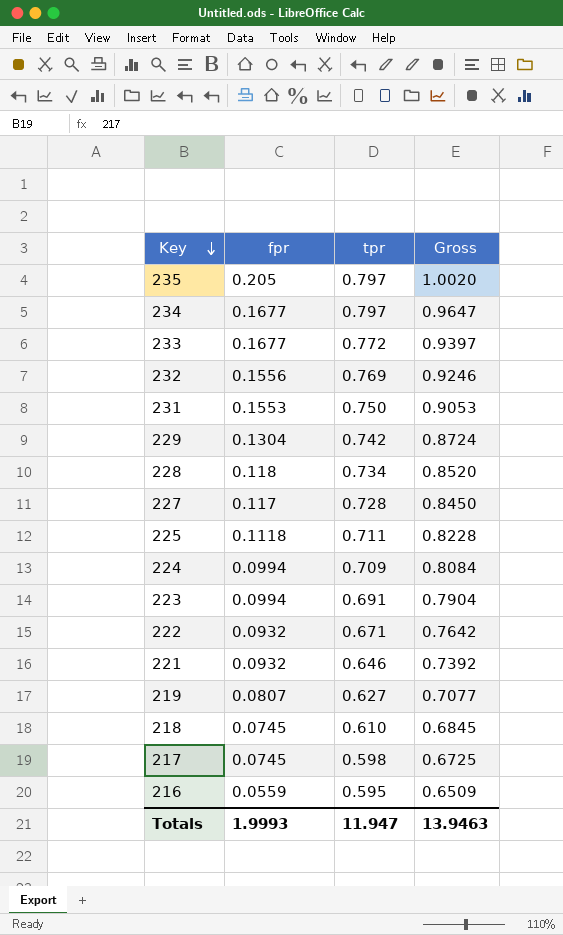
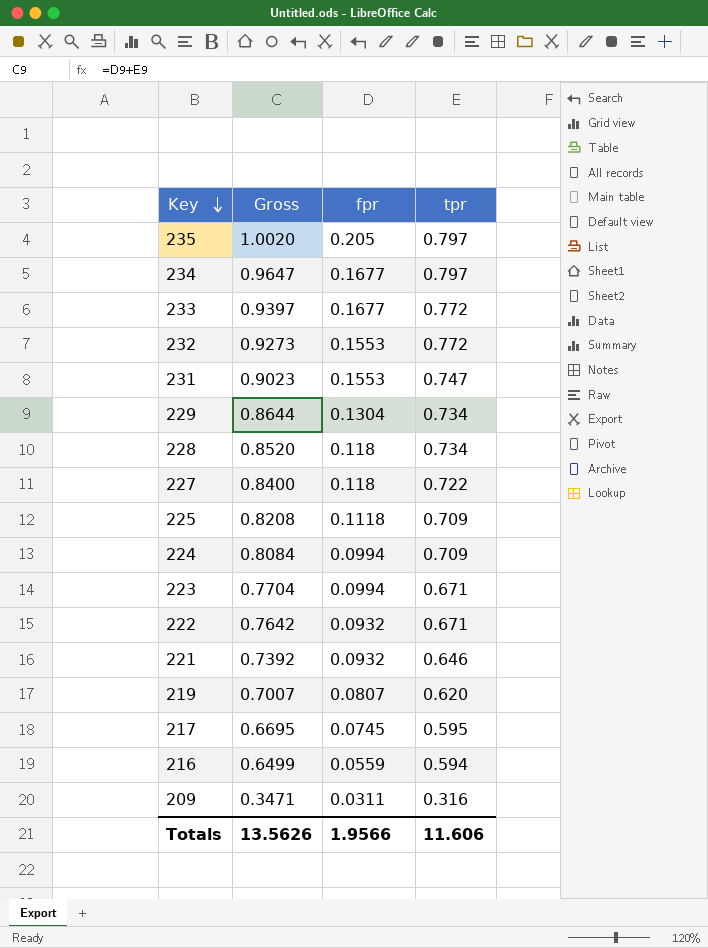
column Gross | position: 4 -> 2
row 218: 0.0745 | 0.610 | 0.6845 -> none
232 | Gross: 0.9246 -> 0.9273
232 | fpr: 0.1556 -> 0.1553
232 | tpr: 0.769 -> 0.772
231 | Gross: 0.9053 -> 0.9023
231 | tpr: 0.750 -> 0.747
229 | Gross: 0.8724 -> 0.8644
229 | tpr: 0.742 -> 0.734
227 | Gross: 0.8450 -> 0.8400
227 | fpr: 0.117 -> 0.118
227 | tpr: 0.728 -> 0.722
225 | Gross: 0.8228 -> 0.8208
225 | tpr: 0.711 -> 0.709
223 | Gross: 0.7904 -> 0.7704
223 | tpr: 0.691 -> 0.671
219 | Gross: 0.7077 -> 0.7007
219 | tpr: 0.627 -> 0.620
217 | Gross: 0.6725 -> 0.6695
217 | tpr: 0.598 -> 0.595
216 | Gross: 0.6509 -> 0.6499
216 | tpr: 0.595 -> 0.594
row 209: none -> 0.3471 | 0.0311 | 0.316
Totals | Gross: 13.9463 -> 13.5626
Totals | fpr: 1.9993 -> 1.9566
Totals | tpr: 11.947 -> 11.606

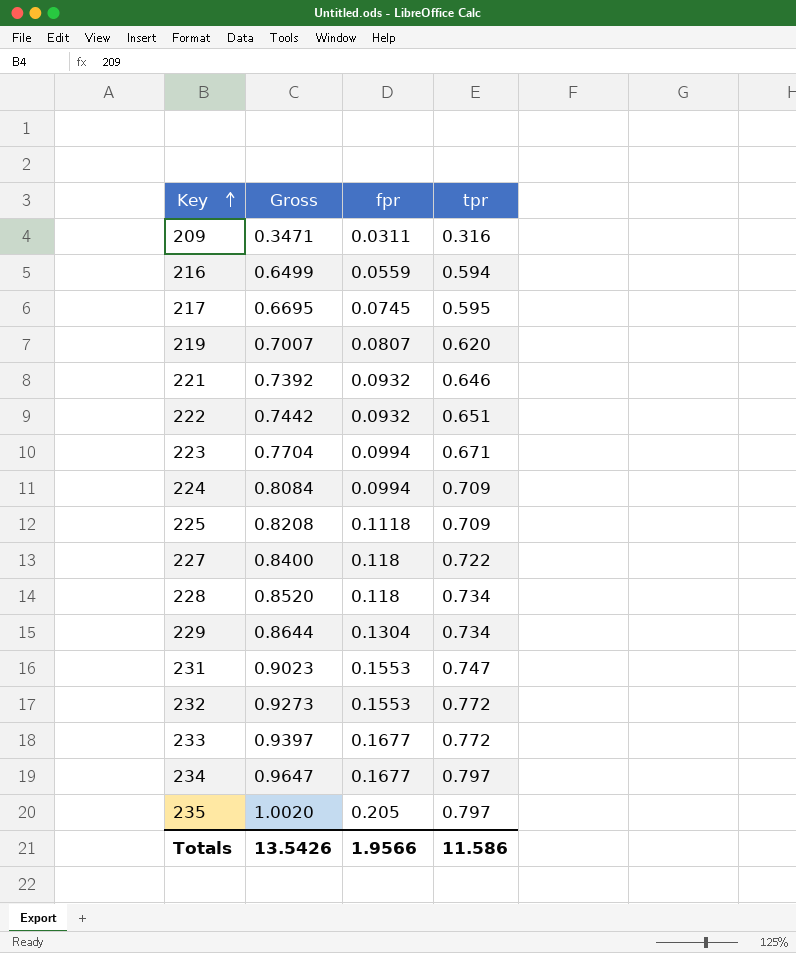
row order: Key descending -> Key ascending
222 | Gross: 0.7642 -> 0.7442
222 | tpr: 0.671 -> 0.651
Totals | Gross: 13.5626 -> 13.5426
Totals | tpr: 11.606 -> 11.586

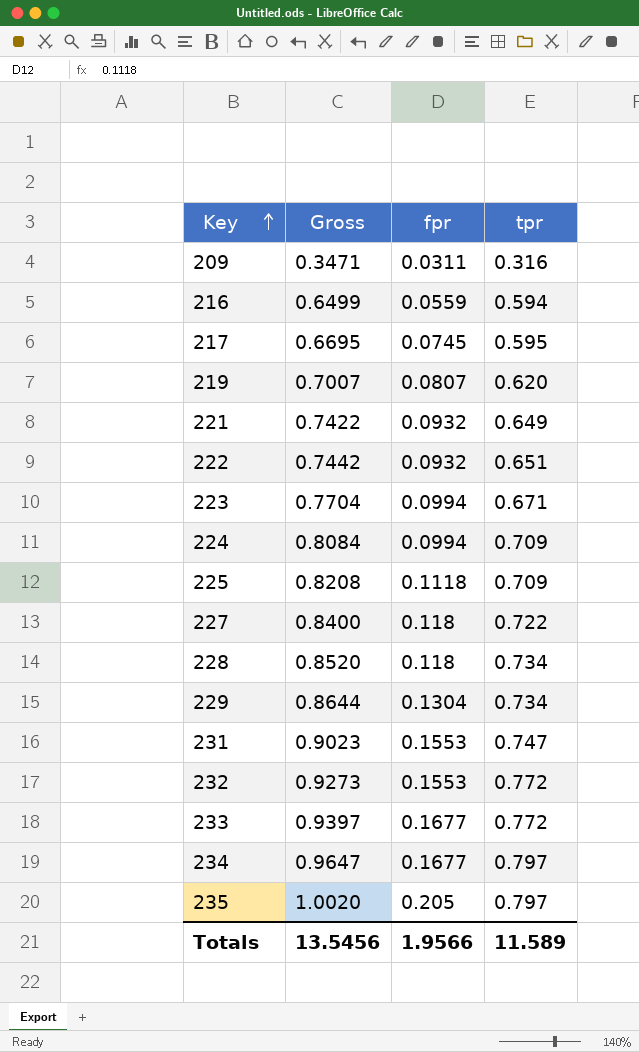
221 | Gross: 0.7392 -> 0.7422
221 | tpr: 0.646 -> 0.649
Totals | Gross: 13.5426 -> 13.5456
Totals | tpr: 11.586 -> 11.589

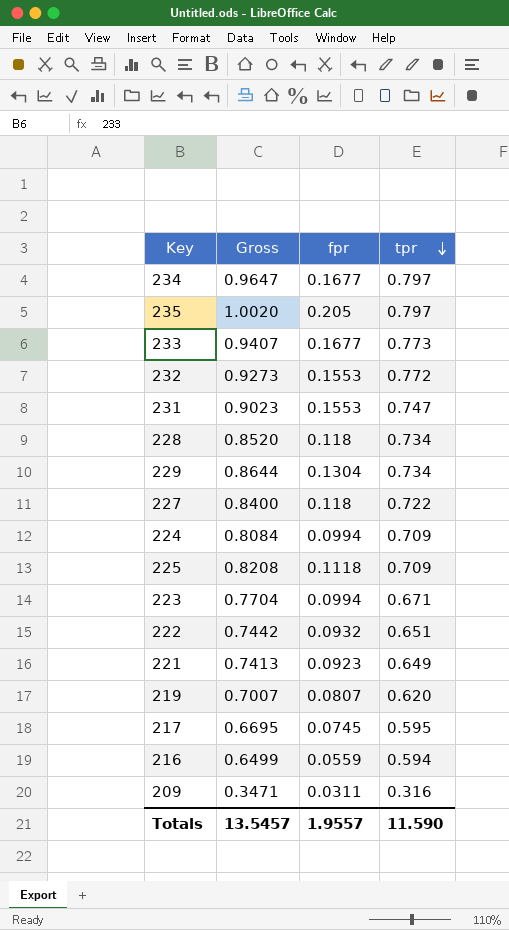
row order: Key ascending -> tpr descending
233 | Gross: 0.9397 -> 0.9407
233 | tpr: 0.772 -> 0.773
221 | Gross: 0.7422 -> 0.7413
221 | fpr: 0.0932 -> 0.0923
Totals | Gross: 13.5456 -> 13.5457
Totals | fpr: 1.9566 -> 1.9557
Totals | tpr: 11.589 -> 11.590

